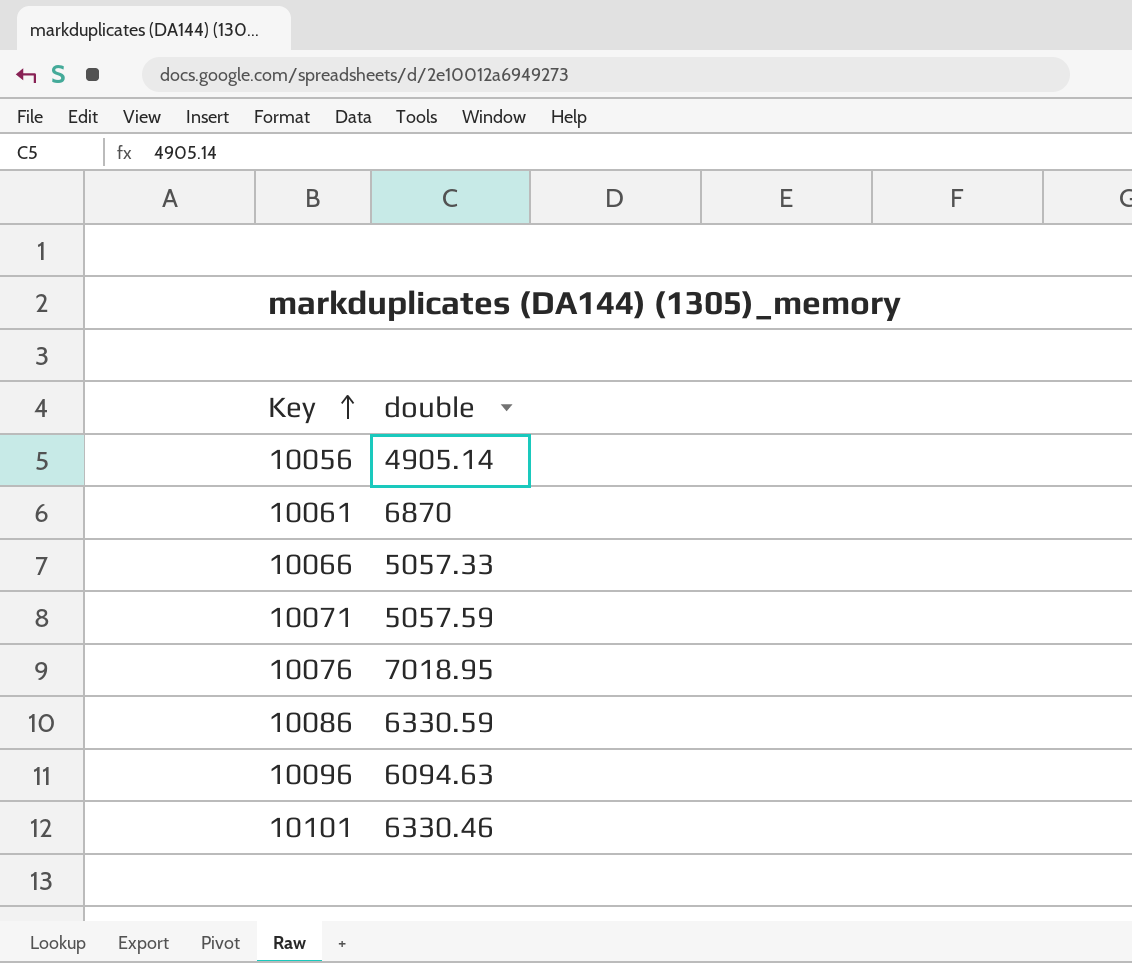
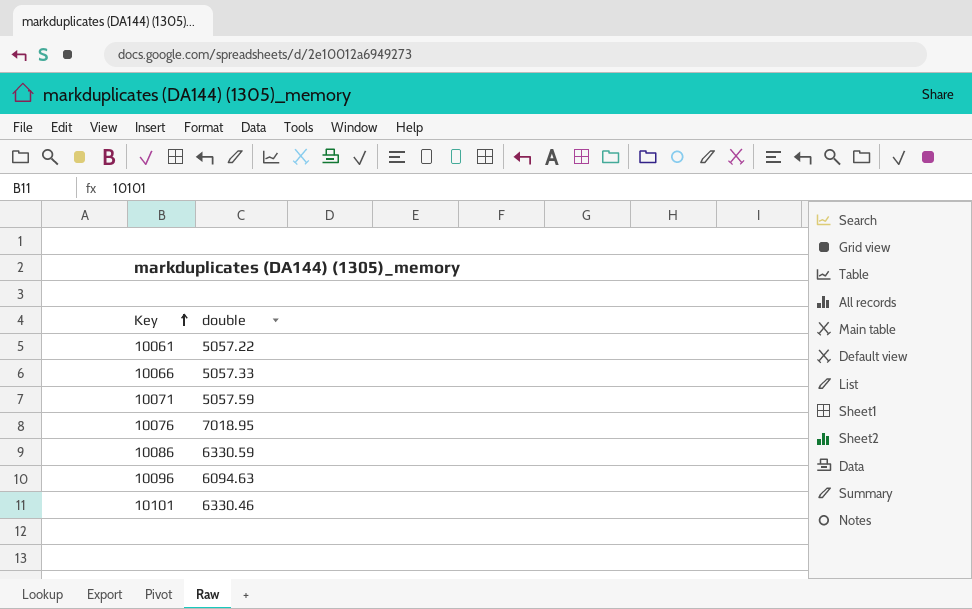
row 10056: 4905.14 -> none
10061 | double: 6870 -> 5057.22

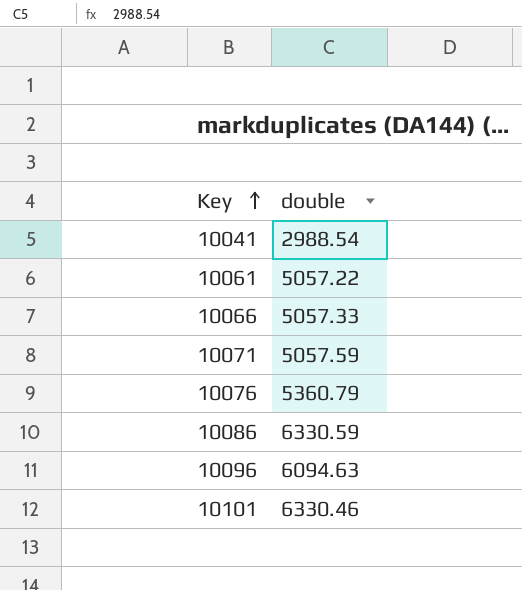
row 10041: none -> 2988.54
10076 | double: 7018.95 -> 5360.79

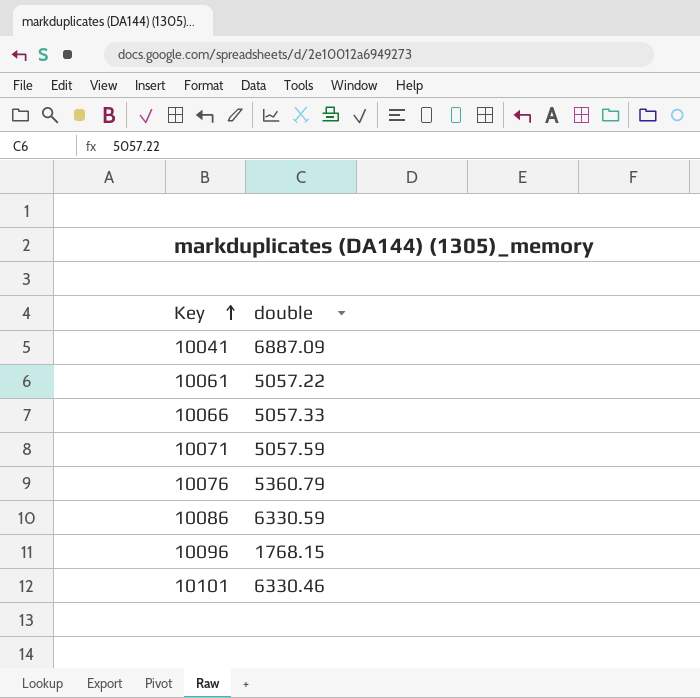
10041 | double: 2988.54 -> 6887.09
10096 | double: 6094.63 -> 1768.15

